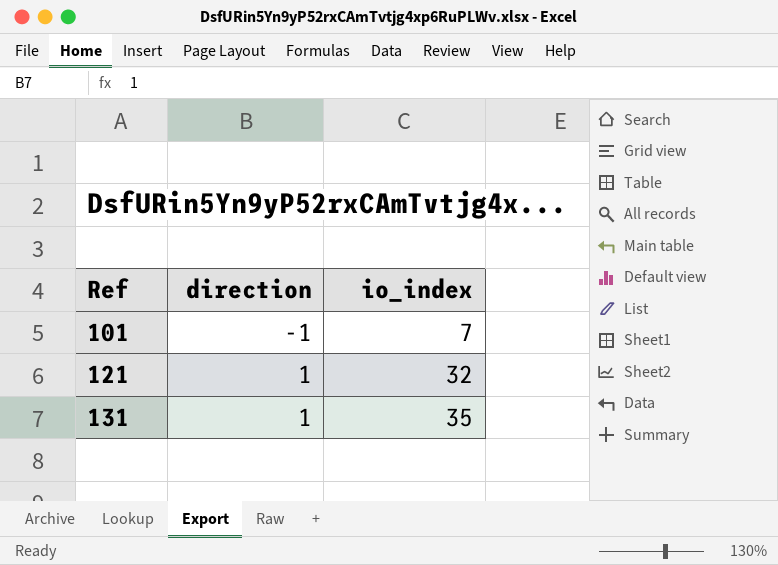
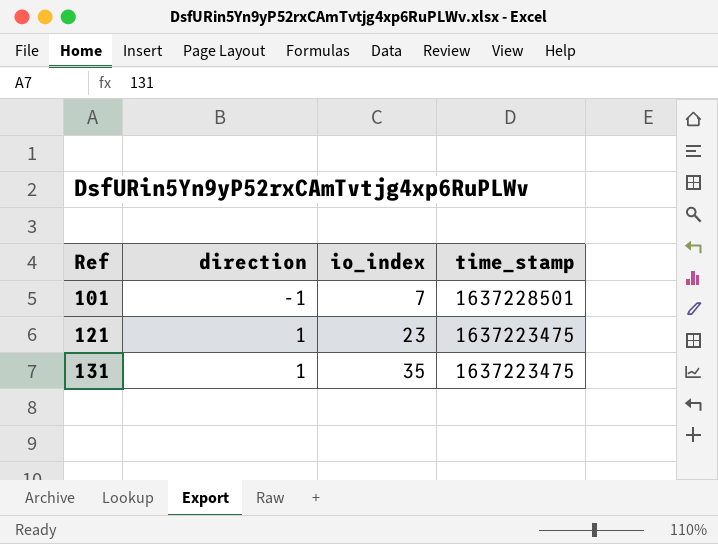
column time_stamp | position: none -> 4
121 | io_index: 32 -> 23

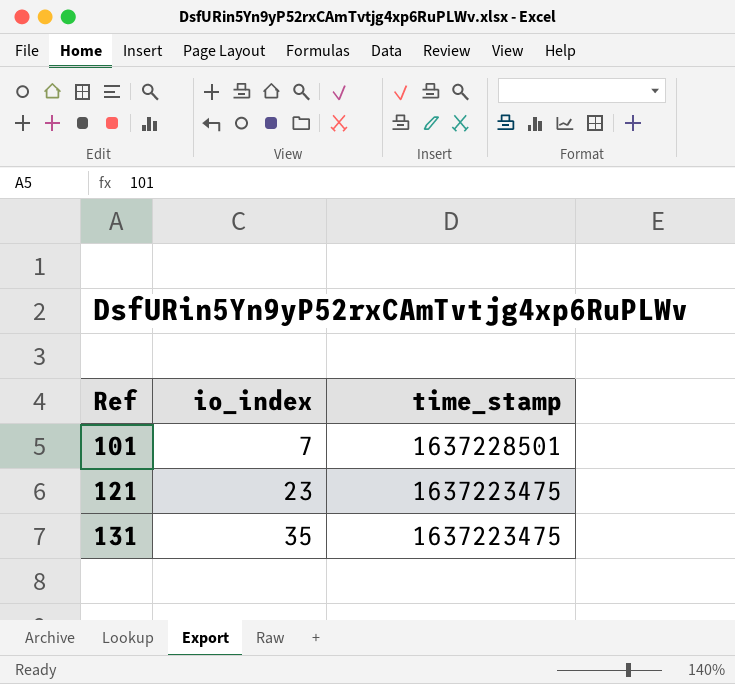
column direction | position: 2 -> none

